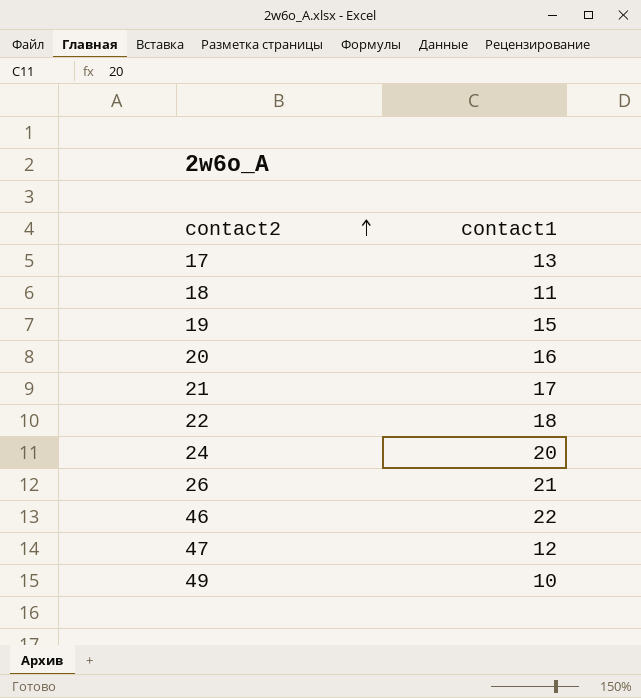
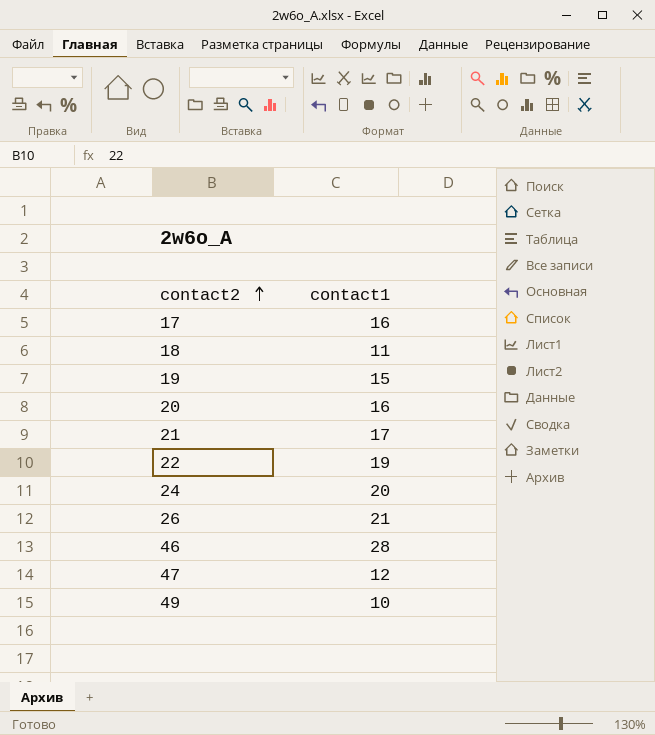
17 | contact1: 13 -> 16
22 | contact1: 18 -> 19
46 | contact1: 22 -> 28

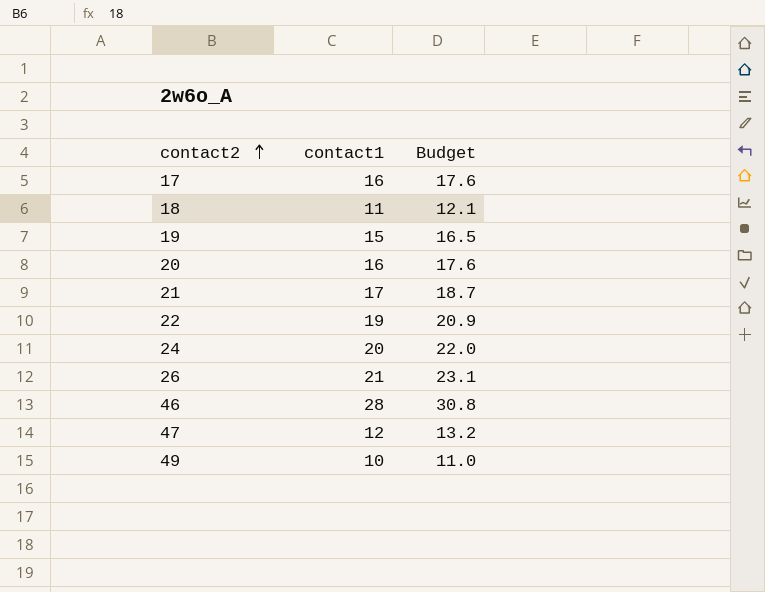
column Budget | formula: none -> [contact1] * 1.1

